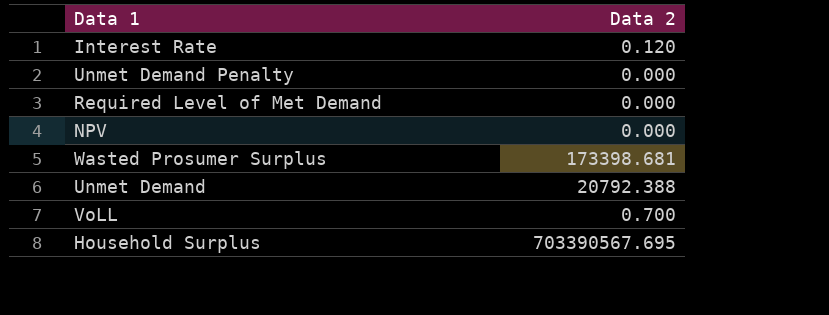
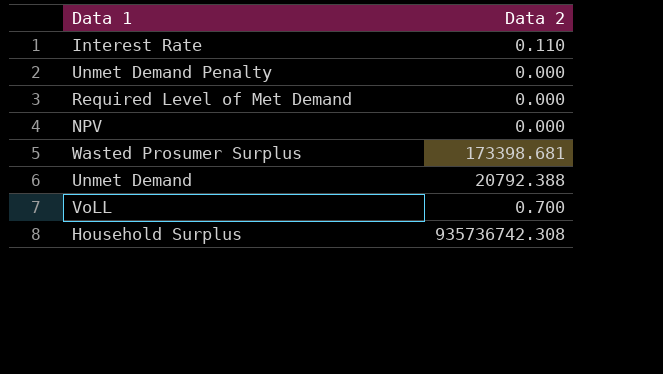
Interest Rate | Data 2: 0.120 -> 0.110
Household Surplus | Data 2: 703390567.695 -> 935736742.308

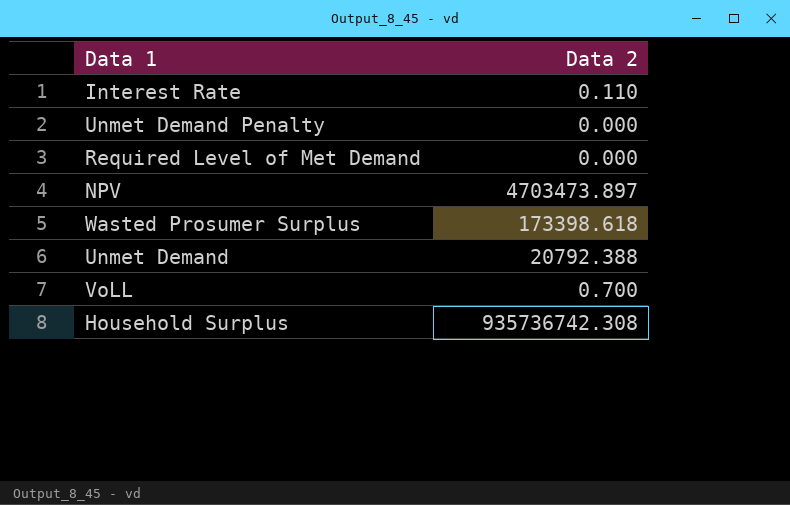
NPV | Data 2: 0.000 -> 4703473.897
Wasted Prosumer Surplus | Data 2: 173398.681 -> 173398.618

